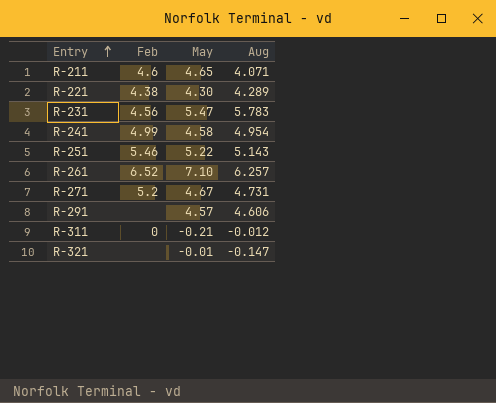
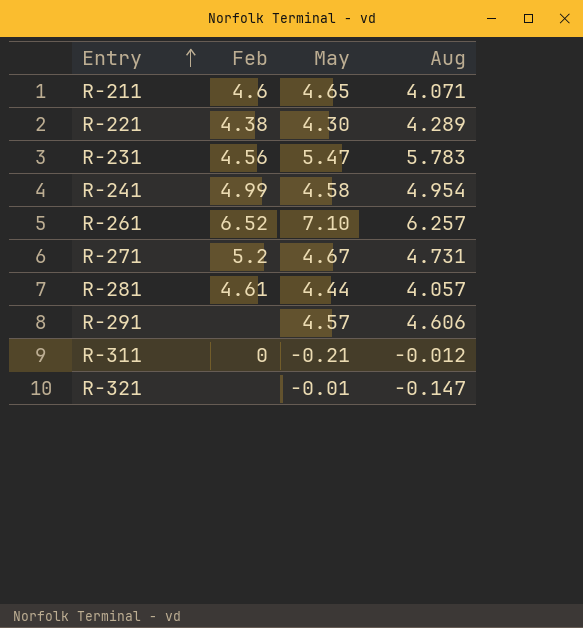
row R-251: 5.46 | 5.22 | 5.143 -> none
row R-281: none -> 4.61 | 4.44 | 4.057

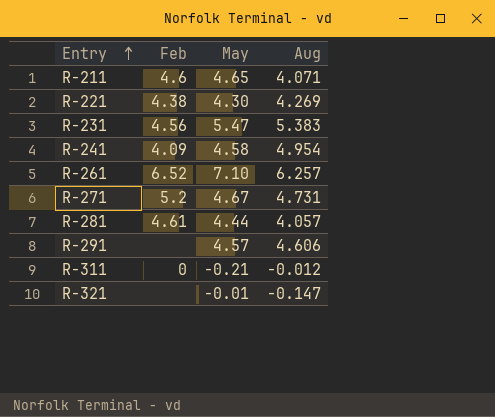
R-221 | Aug: 4.289 -> 4.269
R-231 | Aug: 5.783 -> 5.383
R-241 | Feb: 4.99 -> 4.09

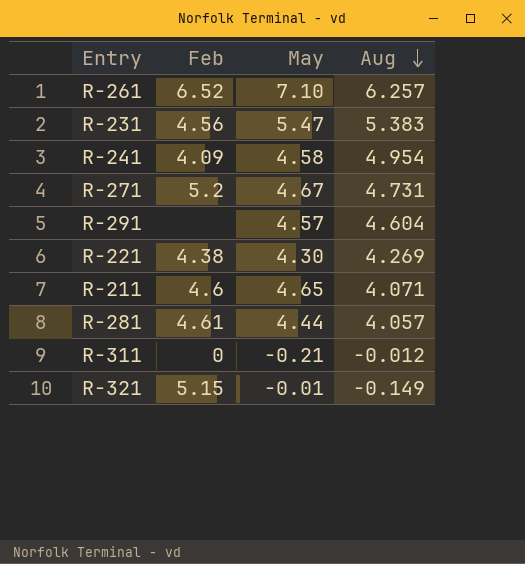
row order: Entry ascending -> Aug descending
R-291 | Aug: 4.606 -> 4.604
R-321 | Feb: none -> 5.15
R-321 | Aug: -0.147 -> -0.149

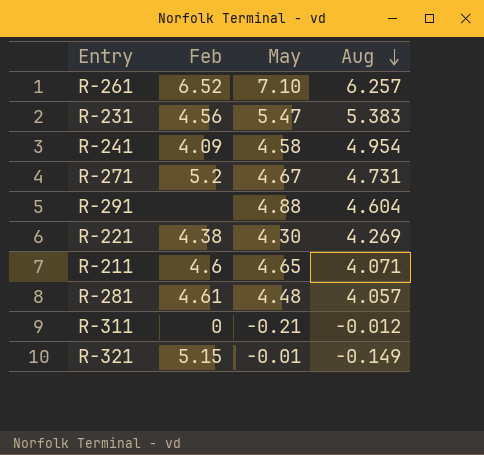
R-291 | May: 4.57 -> 4.88
R-281 | May: 4.44 -> 4.48

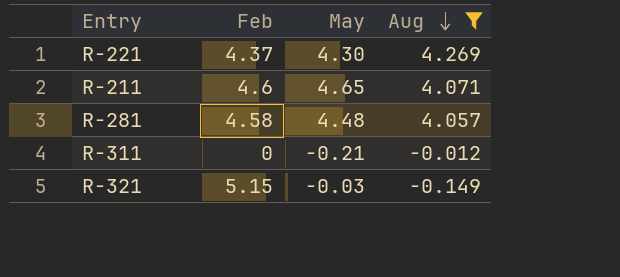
filter: none -> Aug <= 4.269
R-221 | Feb: 4.38 -> 4.37
R-281 | Feb: 4.61 -> 4.58
R-321 | May: -0.01 -> -0.03

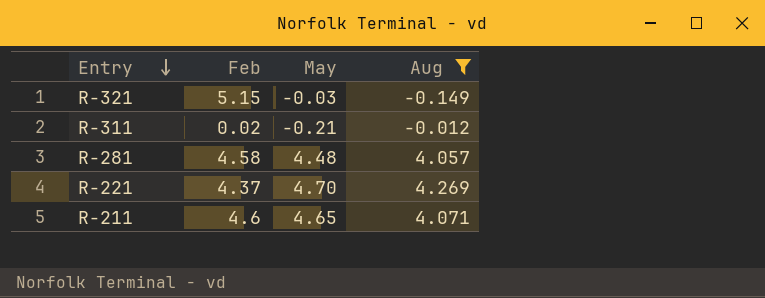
row order: Aug descending -> Entry descending
R-311 | Feb: 0 -> 0.02
R-221 | May: 4.30 -> 4.70

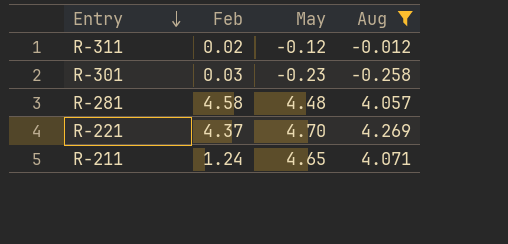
row R-321: 5.15 | -0.03 | -0.149 -> none
R-311 | May: -0.21 -> -0.12
row R-301: none -> 0.03 | -0.23 | -0.258
R-211 | Feb: 4.6 -> 1.24

